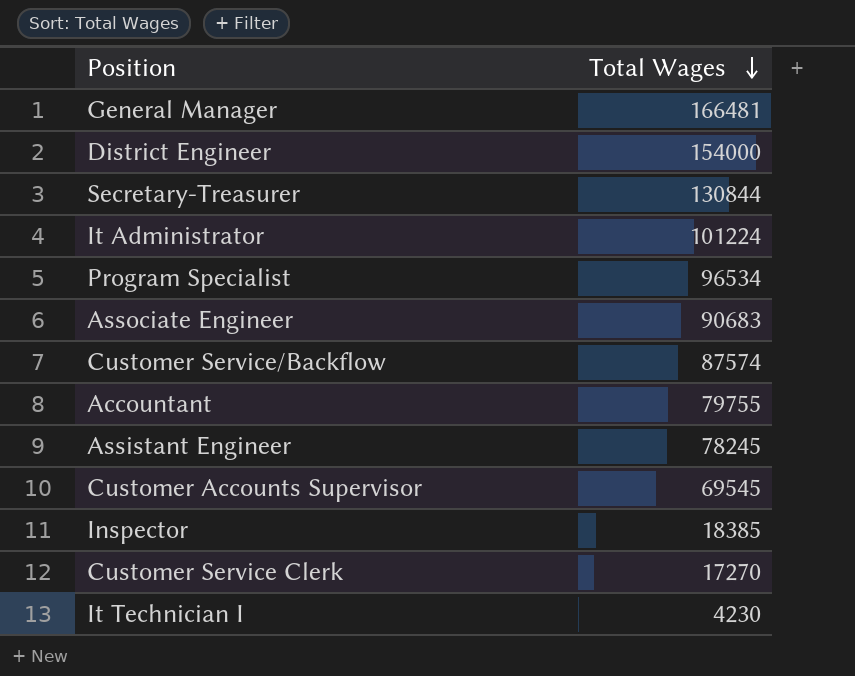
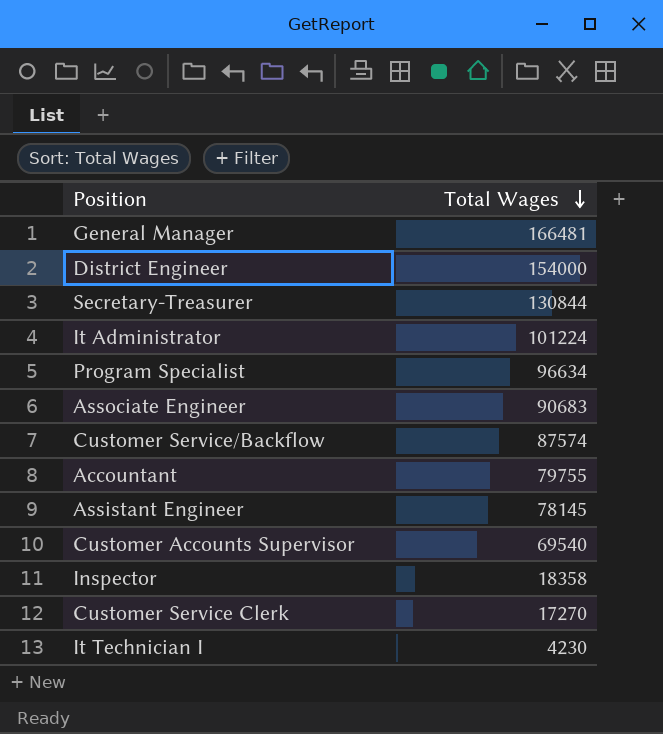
Program Specialist | Total Wages: 96534 -> 96634
Assistant Engineer | Total Wages: 78245 -> 78145
Customer Accounts Supervisor | Total Wages: 69545 -> 69540
Inspector | Total Wages: 18385 -> 18358

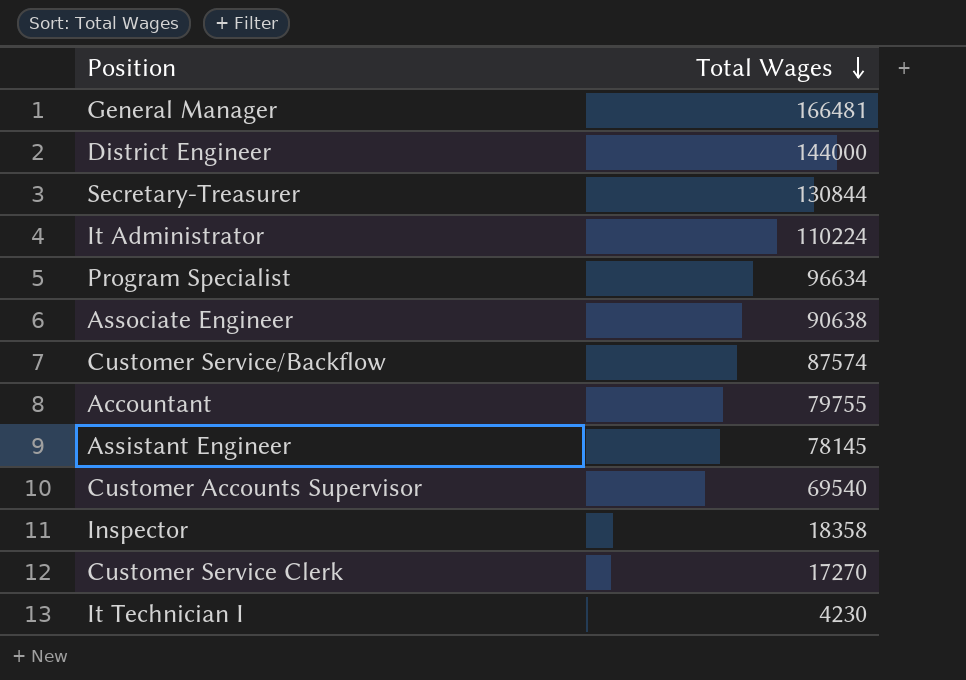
District Engineer | Total Wages: 154000 -> 144000
It Administrator | Total Wages: 101224 -> 110224
Associate Engineer | Total Wages: 90683 -> 90638

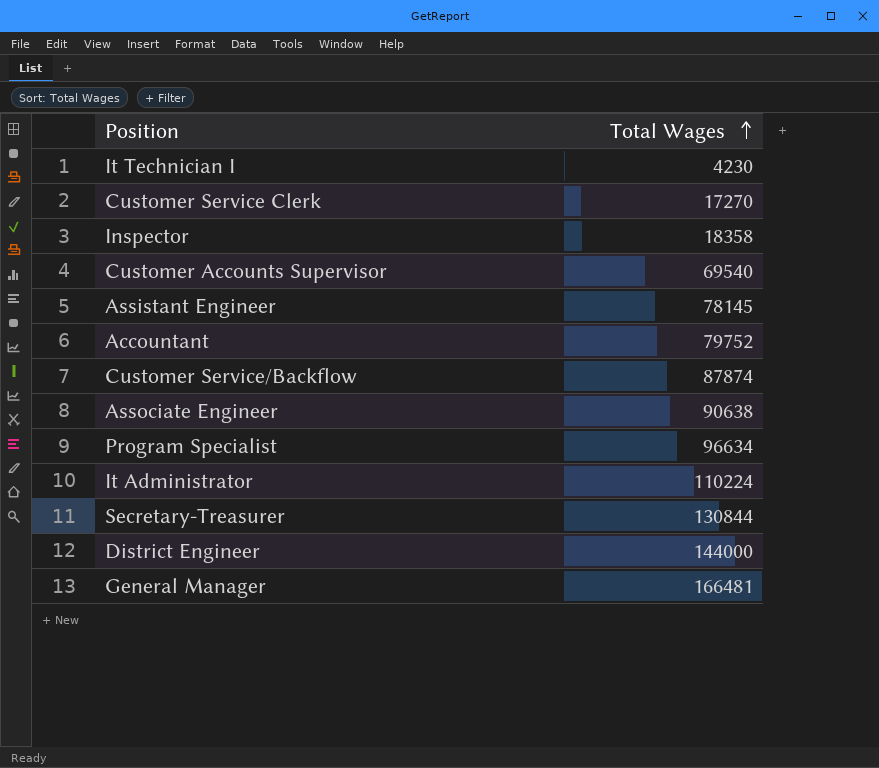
row order: Total Wages descending -> Total Wages ascending
Accountant | Total Wages: 79755 -> 79752
Customer Service/Backflow | Total Wages: 87574 -> 87874

